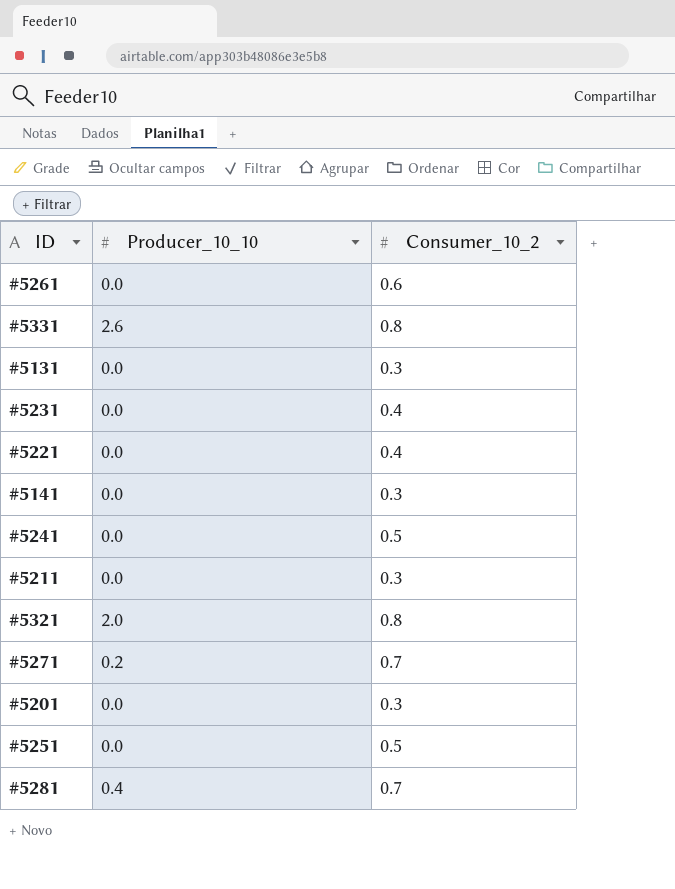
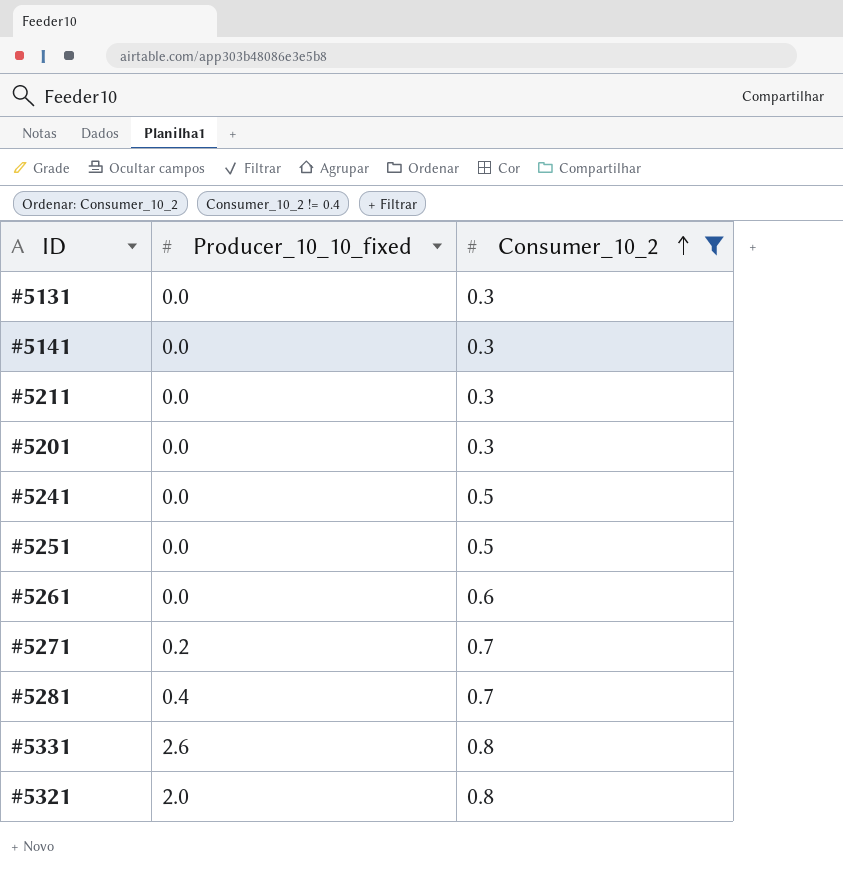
filter: none -> Consumer_10_2 != 0.4
row order: none -> Consumer_10_2 ascending
column name: Producer_10_10 -> Producer_10_10_fixed

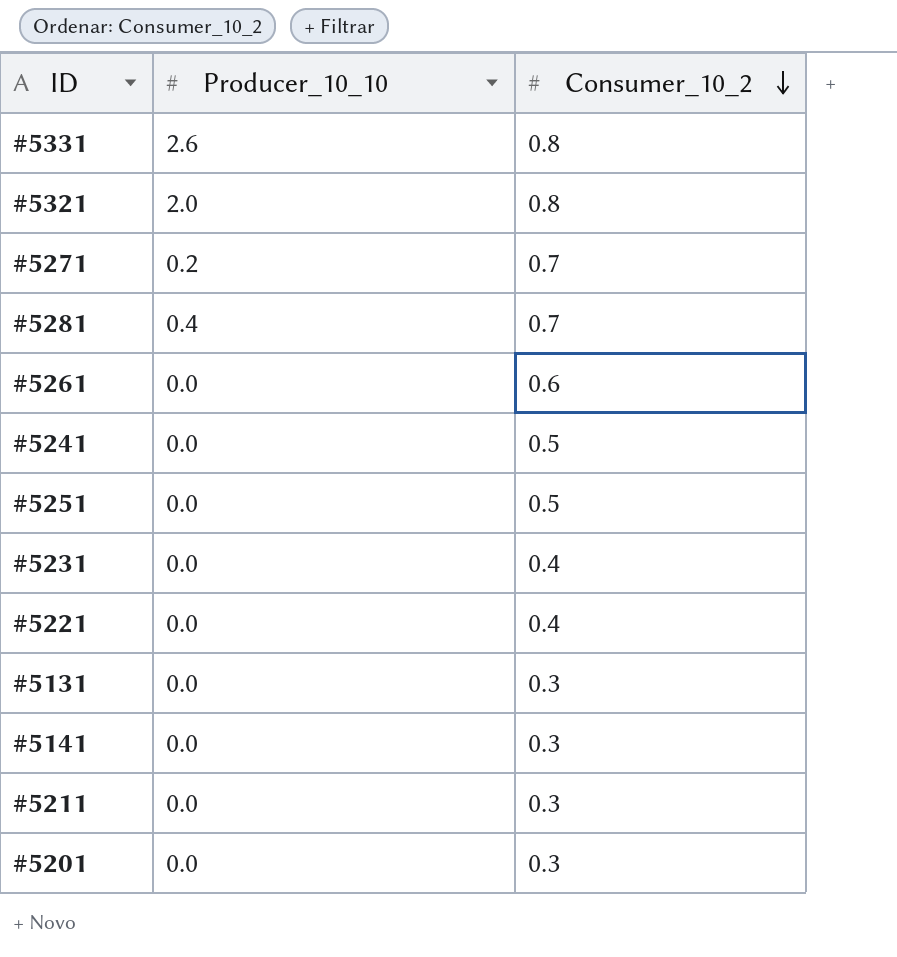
filter: Consumer_10_2 != 0.4 -> none
row order: Consumer_10_2 ascending -> Consumer_10_2 descending
column name: Producer_10_10_fixed -> Producer_10_10

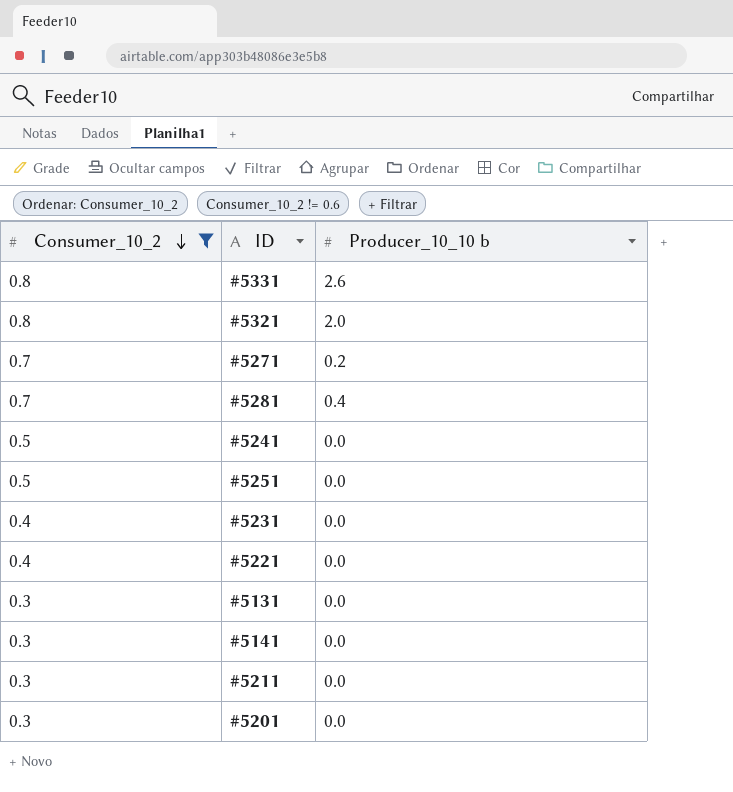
filter: none -> Consumer_10_2 != 0.6
column Consumer_10_2 | position: 3 -> 1
column name: Producer_10_10 -> Producer_10_10 b

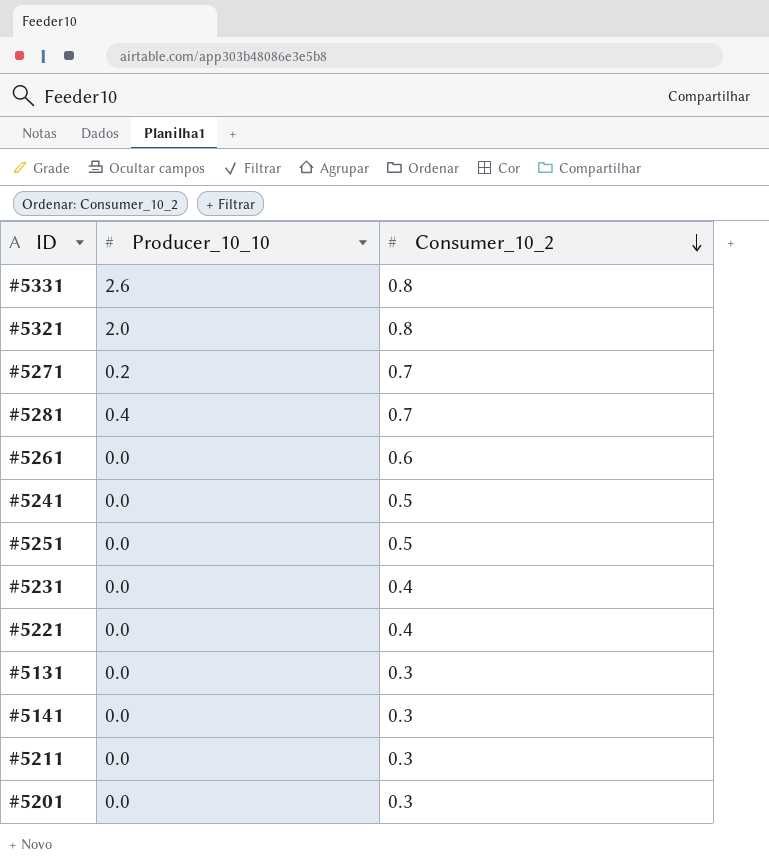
filter: Consumer_10_2 != 0.6 -> none
column name: Producer_10_10 b -> Producer_10_10
column Consumer_10_2 | position: 1 -> 3

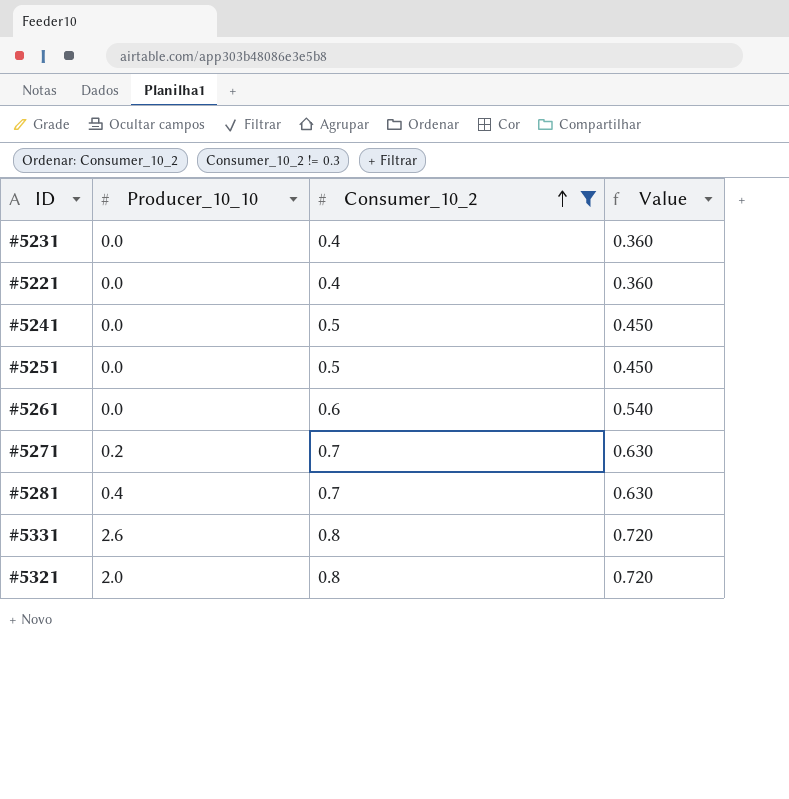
filter: none -> Consumer_10_2 != 0.3
row order: Consumer_10_2 descending -> Consumer_10_2 ascending
column Value | formula: none -> [Consumer_10_2] * 0.9

